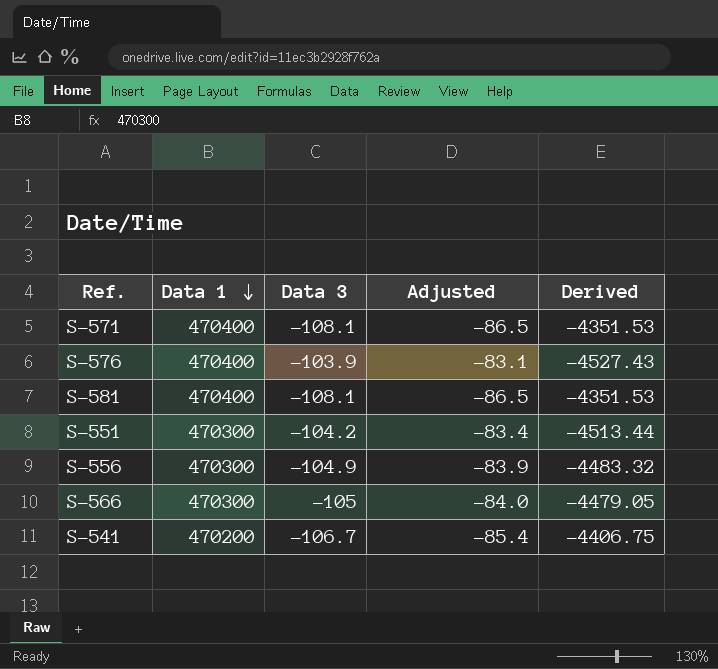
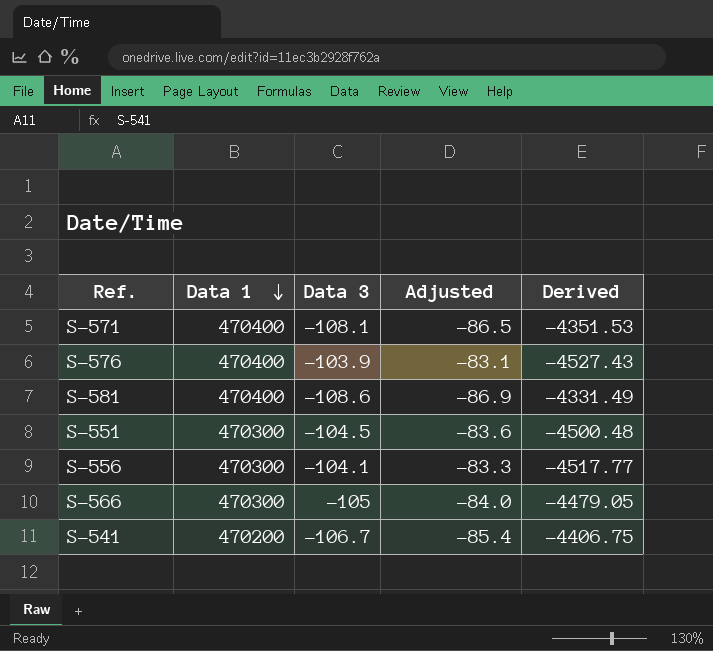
S-581 | Data 3: -108.1 -> -108.6
S-581 | Adjusted: -86.5 -> -86.9
S-581 | Derived: -4351.53 -> -4331.49
S-551 | Data 3: -104.2 -> -104.5
S-551 | Adjusted: -83.4 -> -83.6
S-551 | Derived: -4513.44 -> -4500.48
S-556 | Data 3: -104.9 -> -104.1
S-556 | Adjusted: -83.9 -> -83.3
S-556 | Derived: -4483.32 -> -4517.77

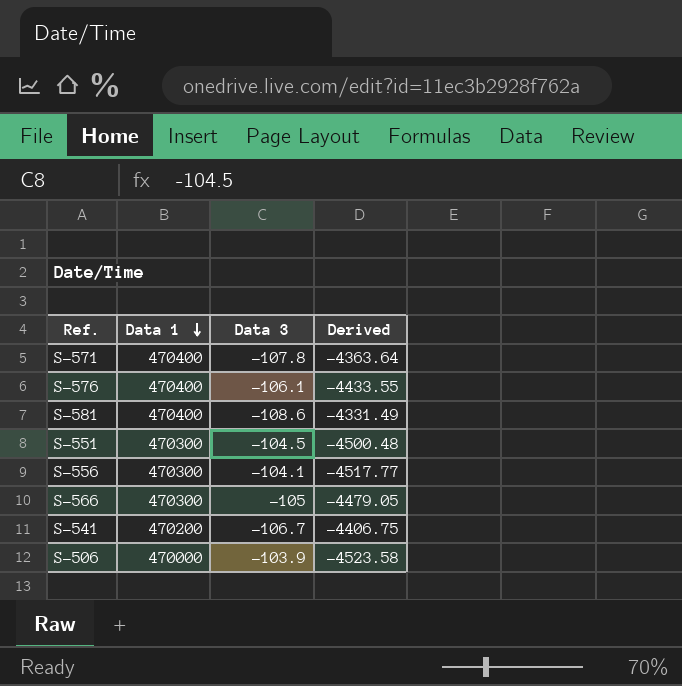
column Adjusted | formula: [Data 3] * 0.8 -> none
S-571 | Data 3: -108.1 -> -107.8
S-571 | Derived: -4351.53 -> -4363.64
S-576 | Data 3: -103.9 -> -106.1
S-576 | Derived: -4527.43 -> -4433.55
row S-506: none -> 470000 | -103.9 | -4523.58

